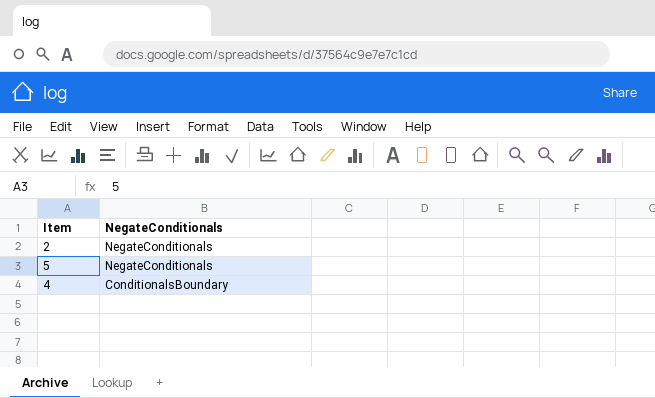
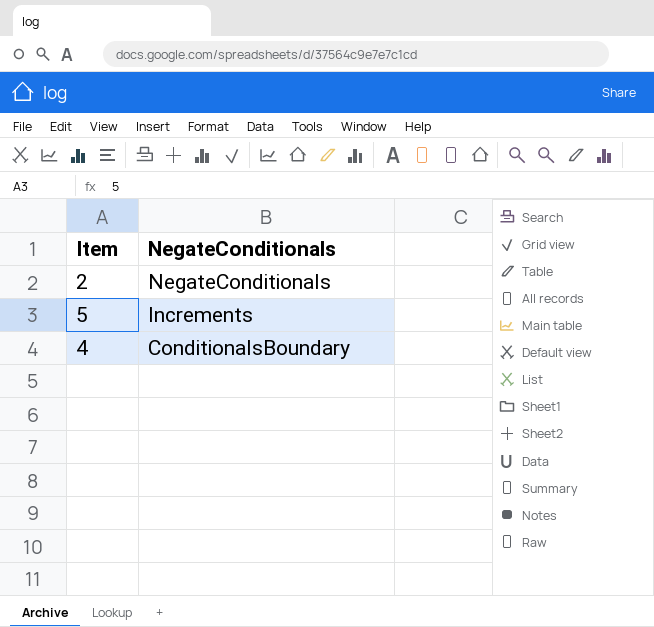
5 | NegateConditionals: NegateConditionals -> Increments

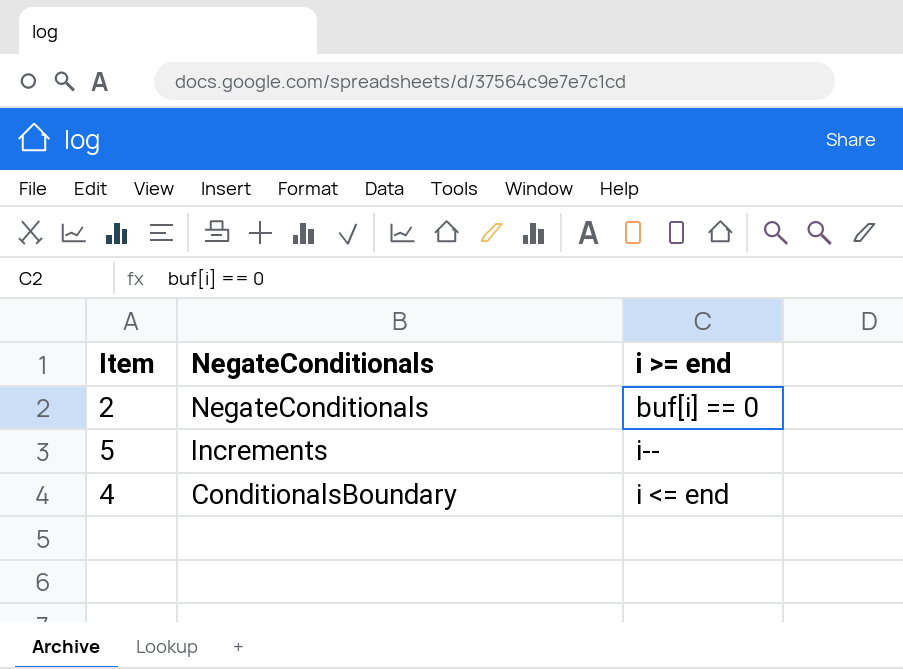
column i >= end | position: none -> 3

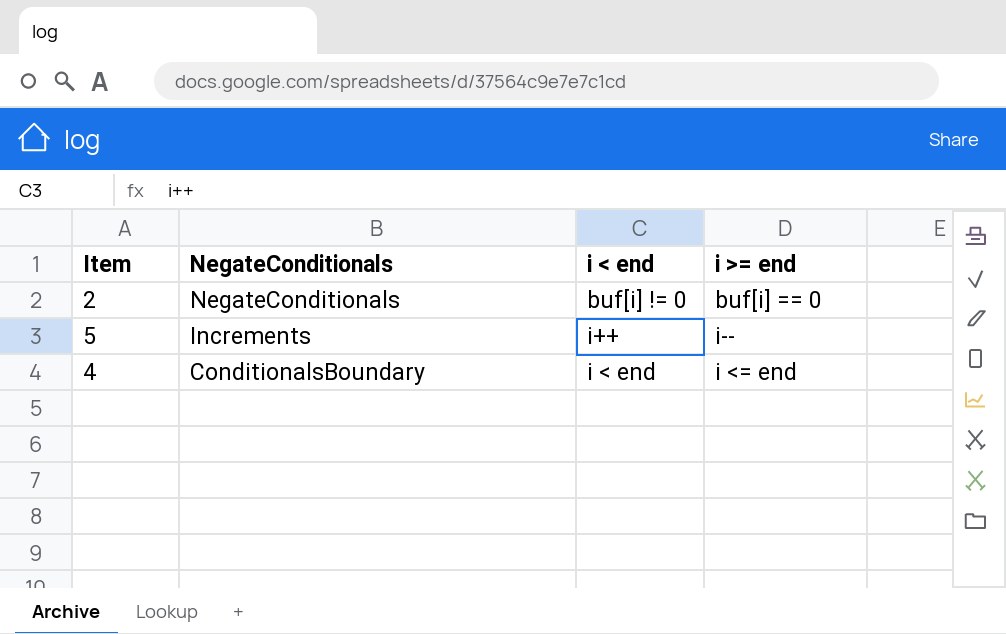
column i < end | position: none -> 3

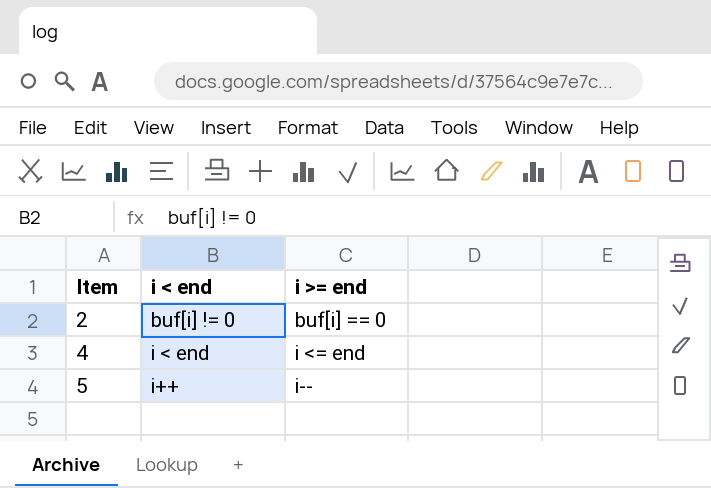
row order: NegateConditionals descending -> Item ascending
column NegateConditionals | position: 2 -> none

